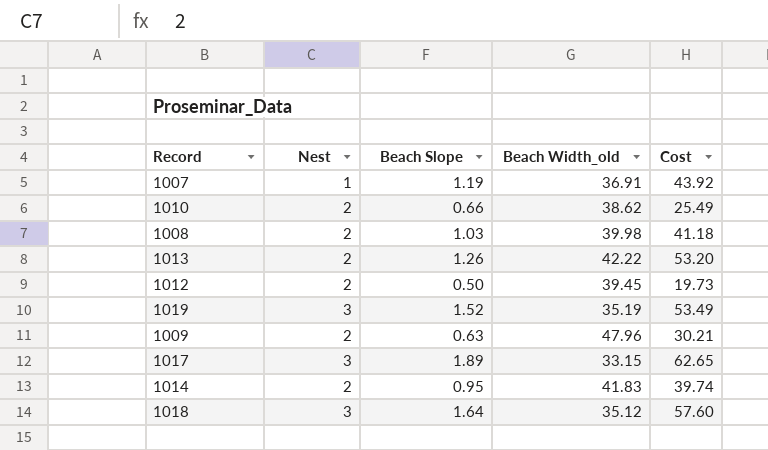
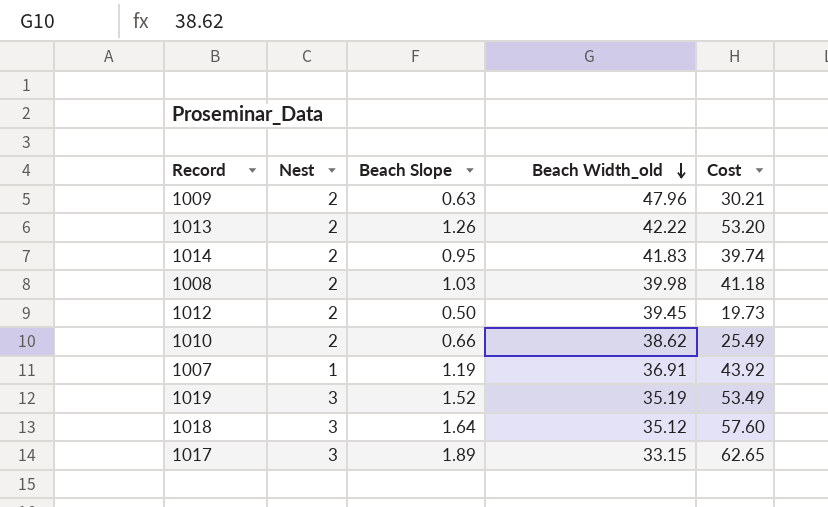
row order: none -> Beach Width_old descending

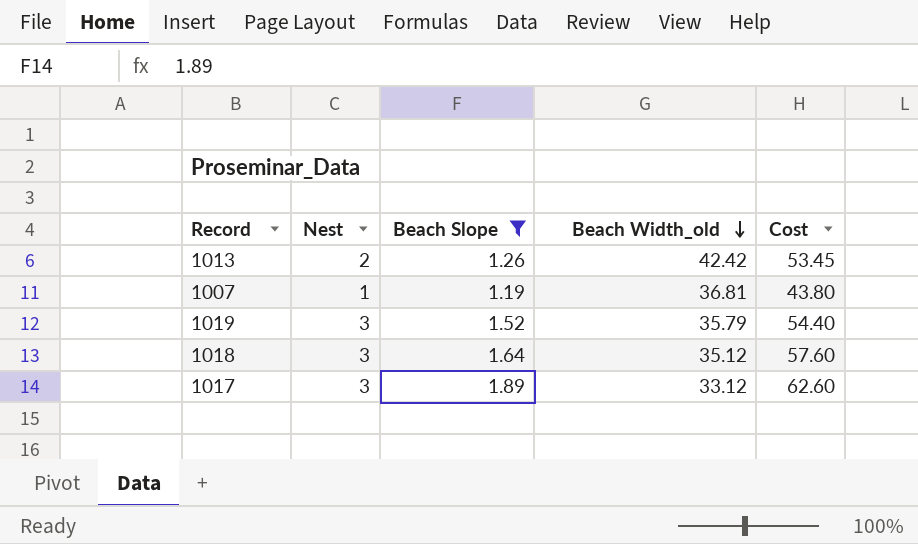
filter: none -> Beach Slope >= 1.19
1013 | Beach Width_old: 42.22 -> 42.42
1013 | Cost: 53.20 -> 53.45
1007 | Beach Width_old: 36.91 -> 36.81
1007 | Cost: 43.92 -> 43.80
1019 | Beach Width_old: 35.19 -> 35.79
1019 | Cost: 53.49 -> 54.40
1017 | Beach Width_old: 33.15 -> 33.12
1017 | Cost: 62.65 -> 62.60

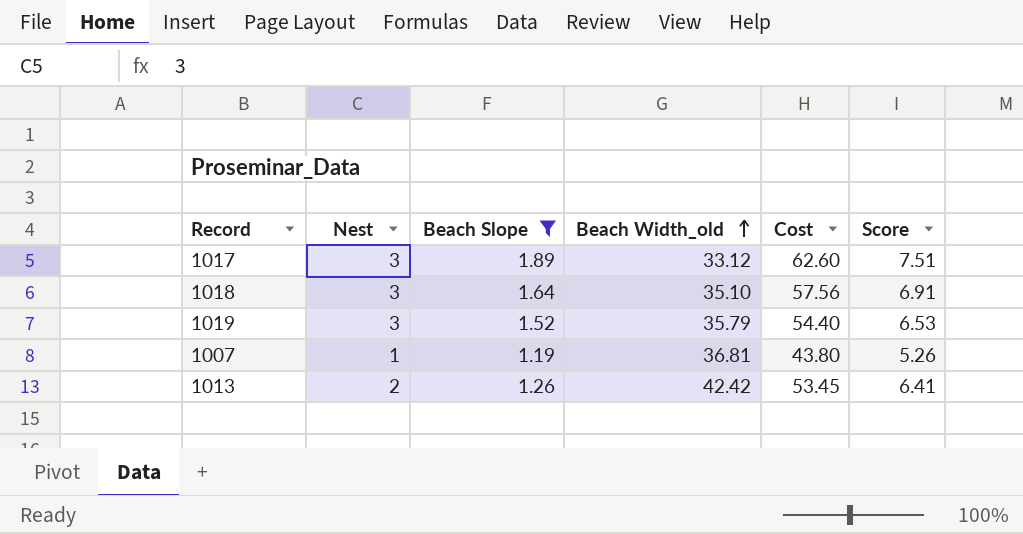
row order: Beach Width_old descending -> Beach Width_old ascending
column Score | formula: none -> [Cost] * 0.12
1018 | Beach Width_old: 35.12 -> 35.10
1018 | Cost: 57.60 -> 57.56

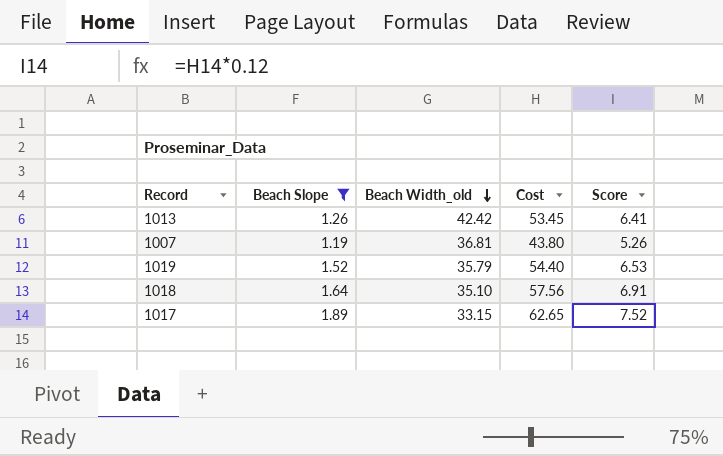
row order: Beach Width_old ascending -> Beach Width_old descending
column Nest | position: 2 -> none
1017 | Beach Width_old: 33.12 -> 33.15
1017 | Cost: 62.60 -> 62.65
1017 | Score: 7.51 -> 7.52

